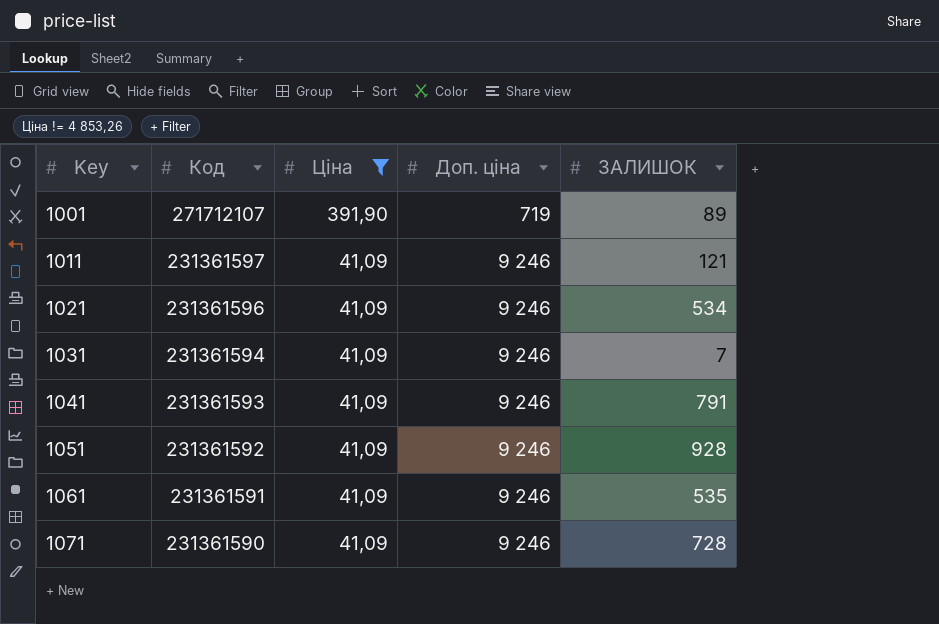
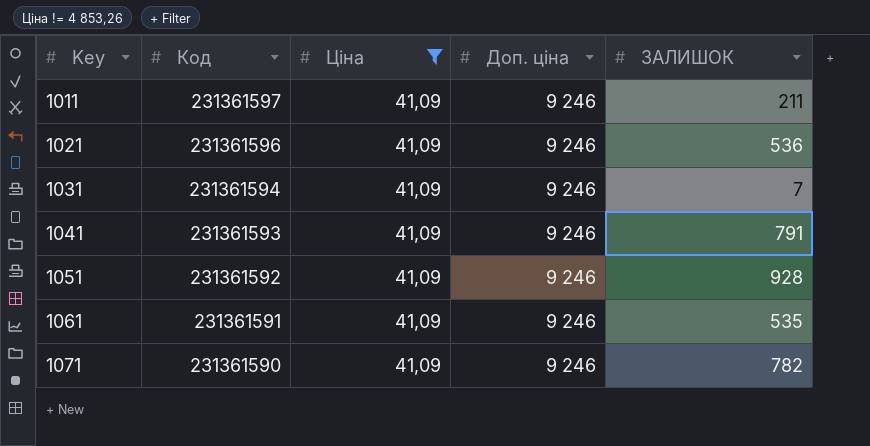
row 1001: 271712107 | 391,90 | 719 | 89 -> none
1011 | ЗАЛИШОК: 121 -> 211
1021 | ЗАЛИШОК: 534 -> 536
1071 | ЗАЛИШОК: 728 -> 782

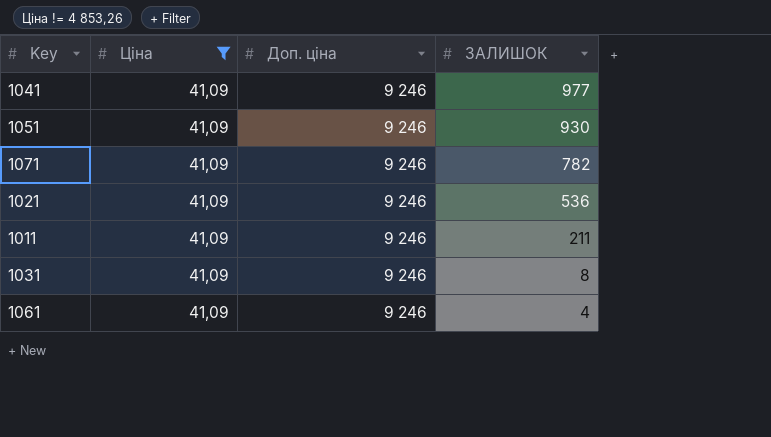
row order: Key ascending -> ЗАЛИШОК descending
column Код | position: 2 -> none
1041 | ЗАЛИШОК: 791 -> 977
1051 | ЗАЛИШОК: 928 -> 930
1031 | ЗАЛИШОК: 7 -> 8
1061 | ЗАЛИШОК: 535 -> 4

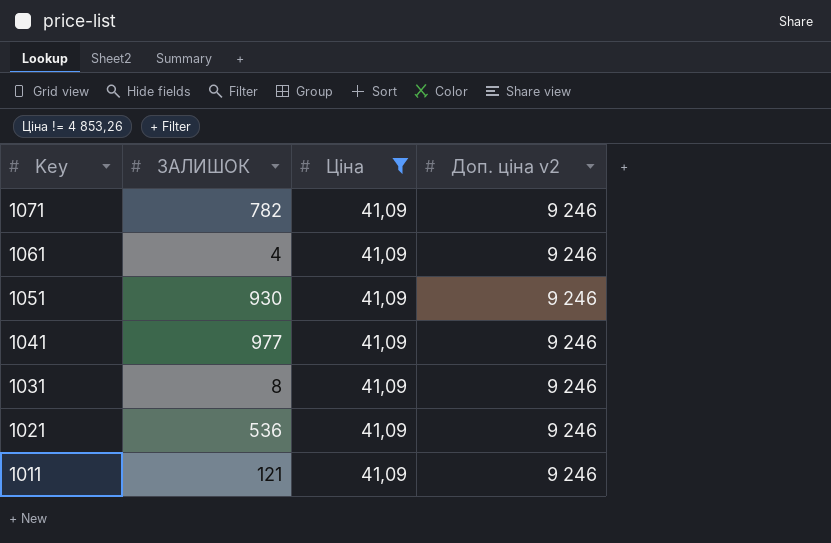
row order: ЗАЛИШОК descending -> Key descending
column ЗАЛИШОК | position: 4 -> 2
column name: Доп. ціна -> Доп. ціна v2
1011 | ЗАЛИШОК: 211 -> 121

